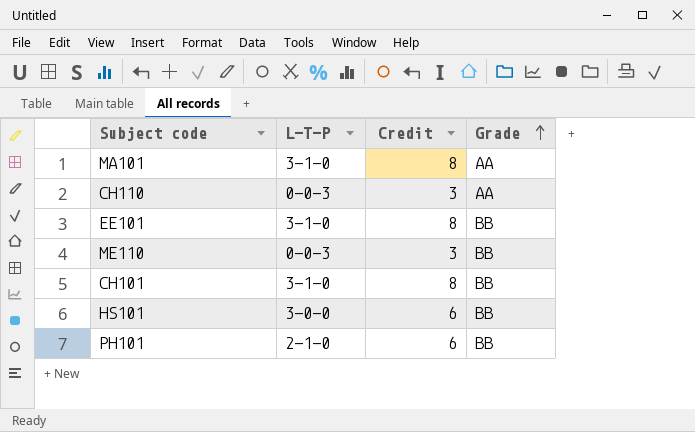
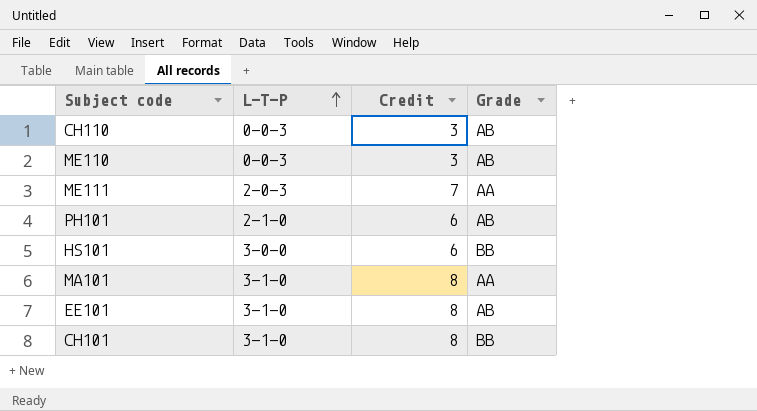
row order: Grade ascending -> L-T-P ascending
CH110 | Grade: AA -> AB
ME110 | Grade: BB -> AB
row ME111: none -> 2-0-3 | 7 | AA
PH101 | Grade: BB -> AB
EE101 | Grade: BB -> AB

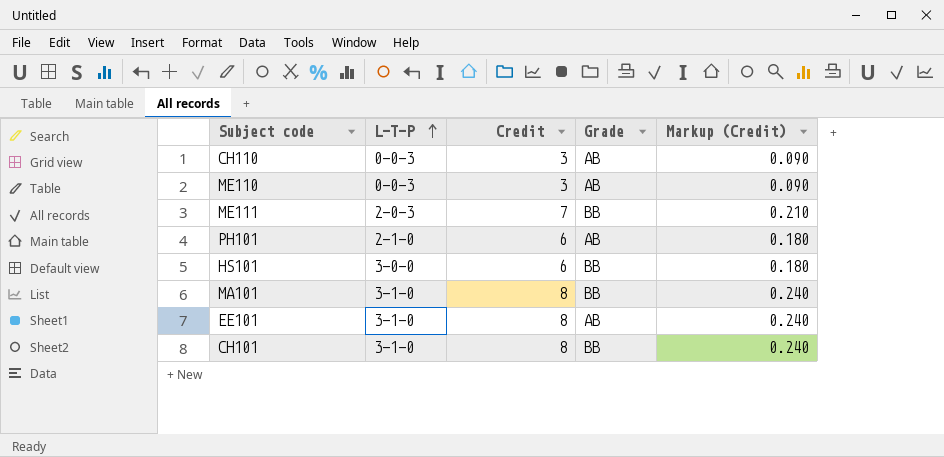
column Markup (Credit) | formula: none -> [Credit] * 0.03
ME111 | Grade: AA -> BB
MA101 | Grade: AA -> BB

